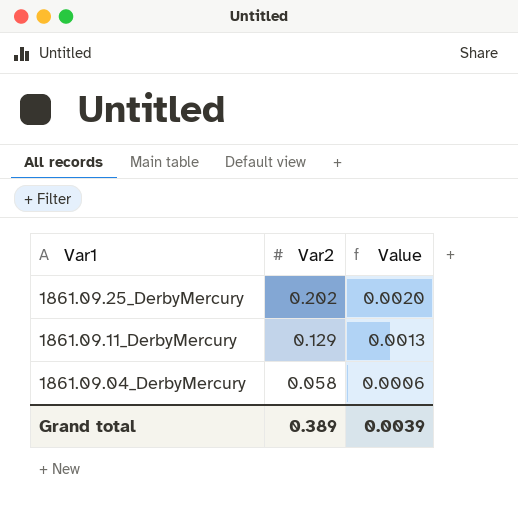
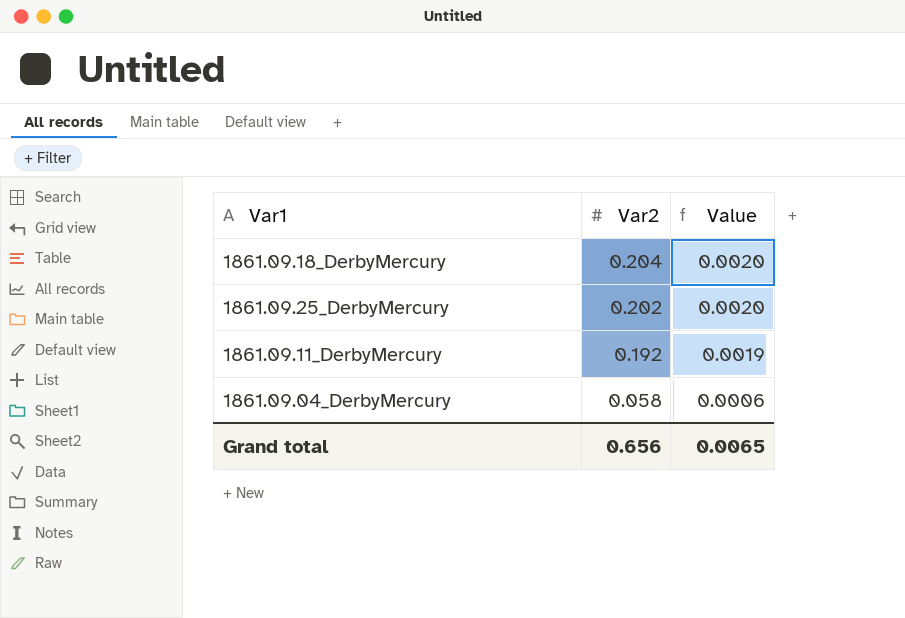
row 1861.09.18_DerbyMercury: none -> 0.204 | 0.0020
1861.09.11_DerbyMercury | Var2: 0.129 -> 0.192
1861.09.11_DerbyMercury | Value: 0.0013 -> 0.0019
Grand total | Var2: 0.389 -> 0.656
Grand total | Value: 0.0039 -> 0.0065

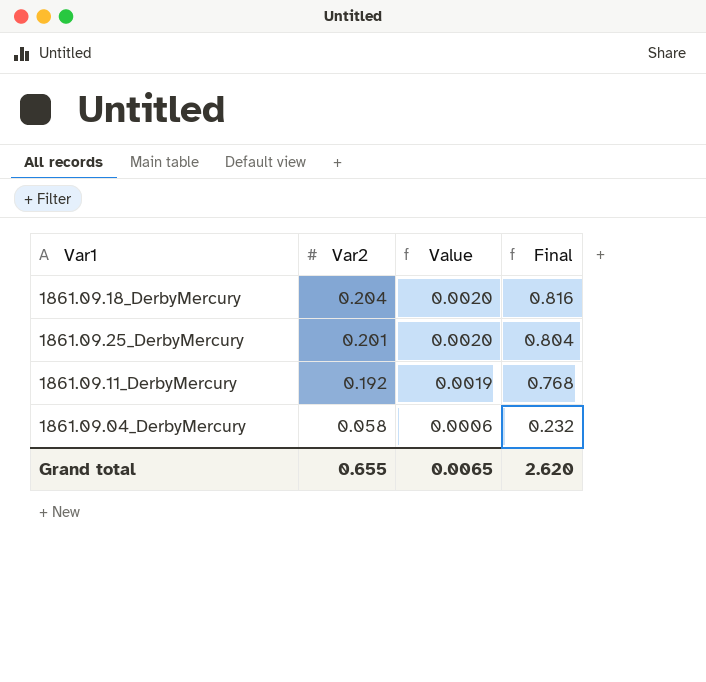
column Final | formula: none -> [Var2] * 4
1861.09.25_DerbyMercury | Var2: 0.202 -> 0.201
Grand total | Var2: 0.656 -> 0.655

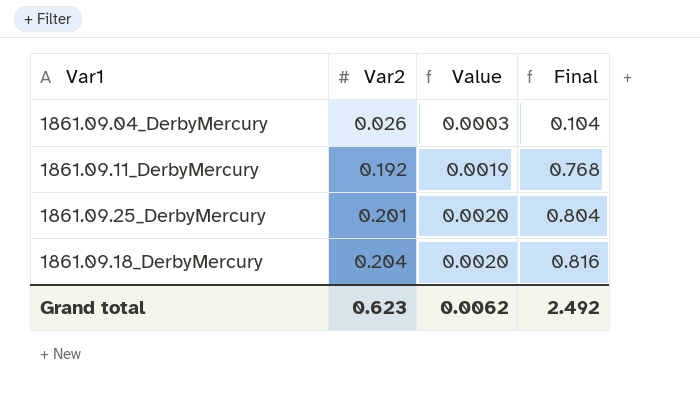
row order: Var2 descending -> Var2 ascending
1861.09.04_DerbyMercury | Var2: 0.058 -> 0.026
1861.09.04_DerbyMercury | Value: 0.0006 -> 0.0003
1861.09.04_DerbyMercury | Final: 0.232 -> 0.104
Grand total | Var2: 0.655 -> 0.623
Grand total | Value: 0.0065 -> 0.0062
Grand total | Final: 2.620 -> 2.492

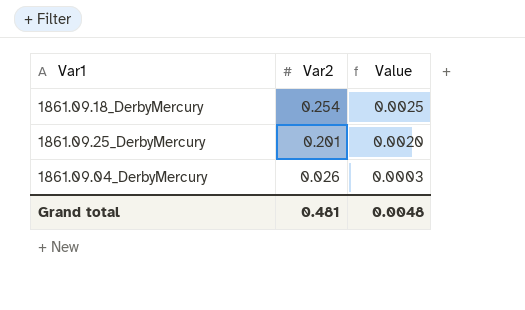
row order: Var2 ascending -> Var2 descending
column Final | formula: [Var2] * 4 -> none
row 1861.09.11_DerbyMercury: 0.192 | 0.0019 | 0.768 -> none
1861.09.18_DerbyMercury | Var2: 0.204 -> 0.254
1861.09.18_DerbyMercury | Value: 0.0020 -> 0.0025
Grand total | Var2: 0.623 -> 0.481
Grand total | Value: 0.0062 -> 0.0048

